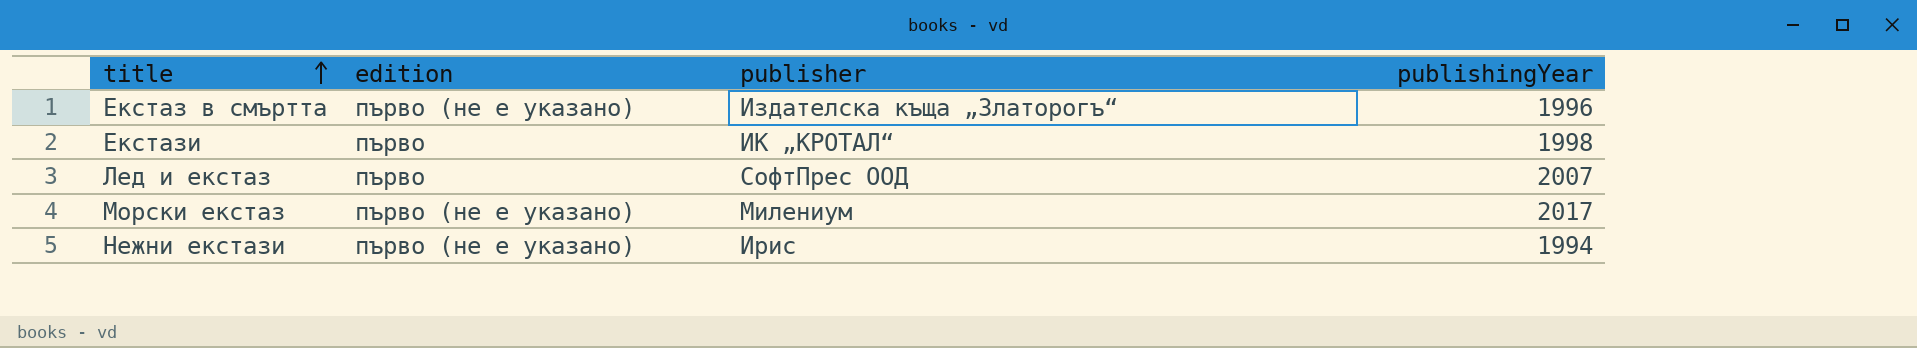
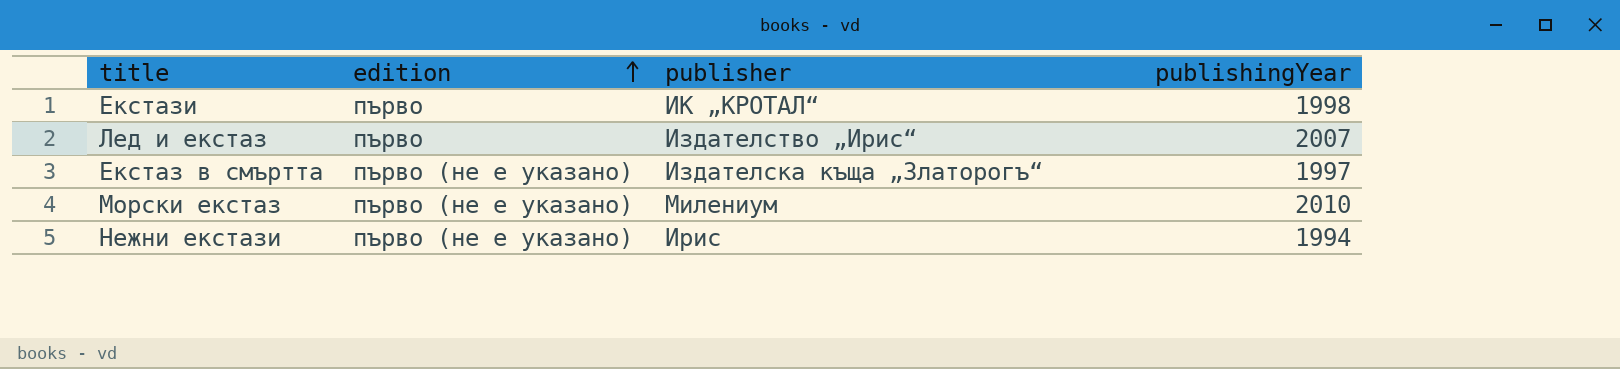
row order: title ascending -> edition ascending
Лед и екстаз | publisher: СофтПрес ООД -> Издателство „Ирис“
Екстаз в смъртта | publishingYear: 1996 -> 1997
Морски екстаз | publishingYear: 2017 -> 2010

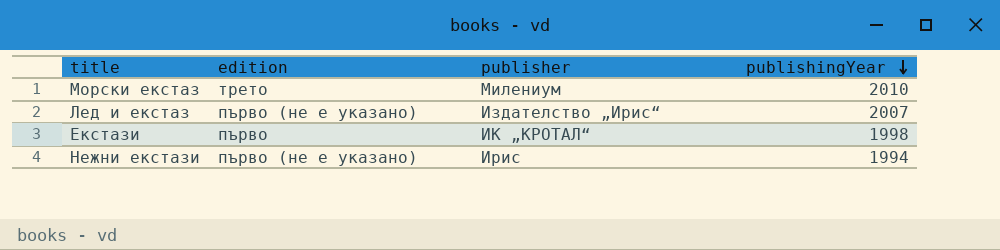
row order: edition ascending -> publishingYear descending
row Екстаз в смъртта: първо (не е указано) | Издателска къща „Златорогъ“ | 1997 -> none
Морски екстаз | edition: първо (не е указано) -> трето
Лед и екстаз | edition: първо -> първо (не е указано)

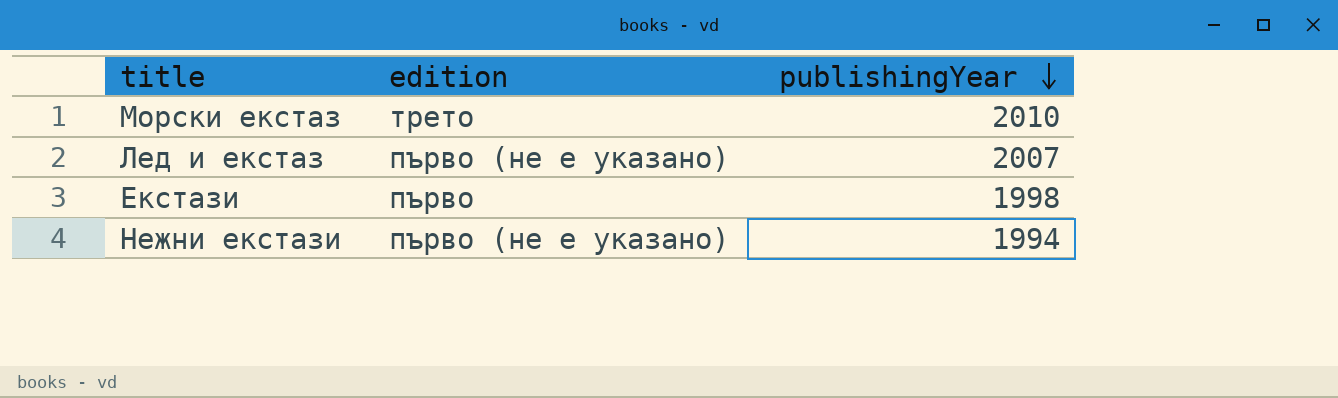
column publisher | position: 3 -> none

